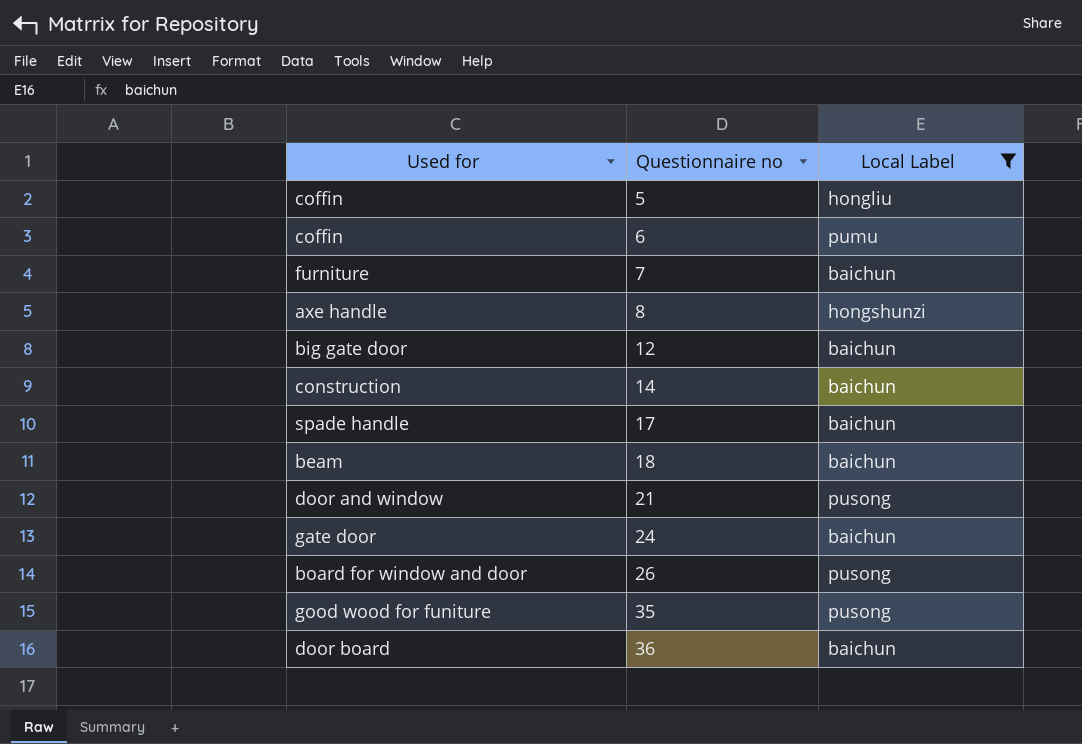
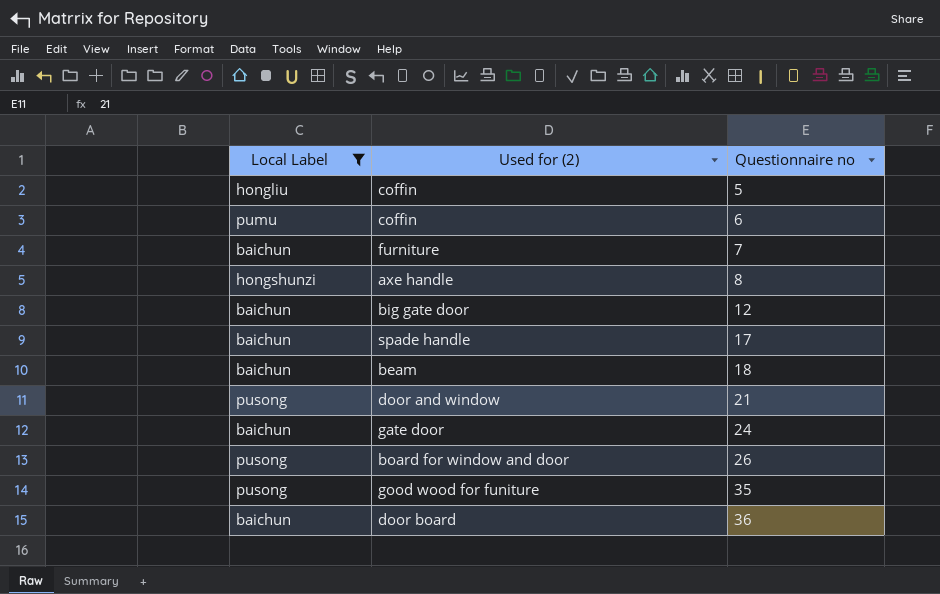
column Local Label | position: 3 -> 1
column name: Used for -> Used for (2)
row 14: construction | baichun -> none

